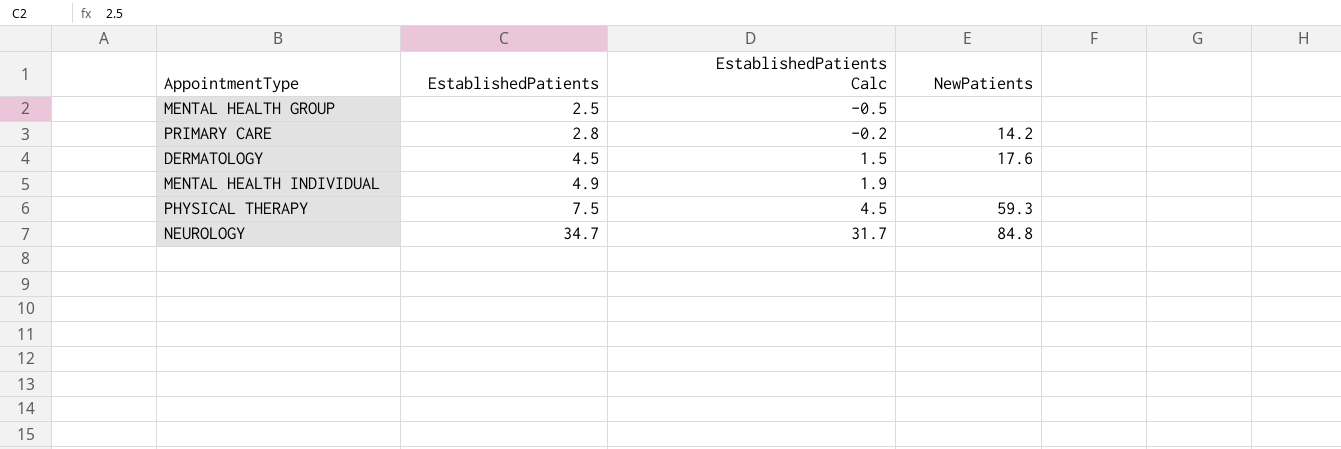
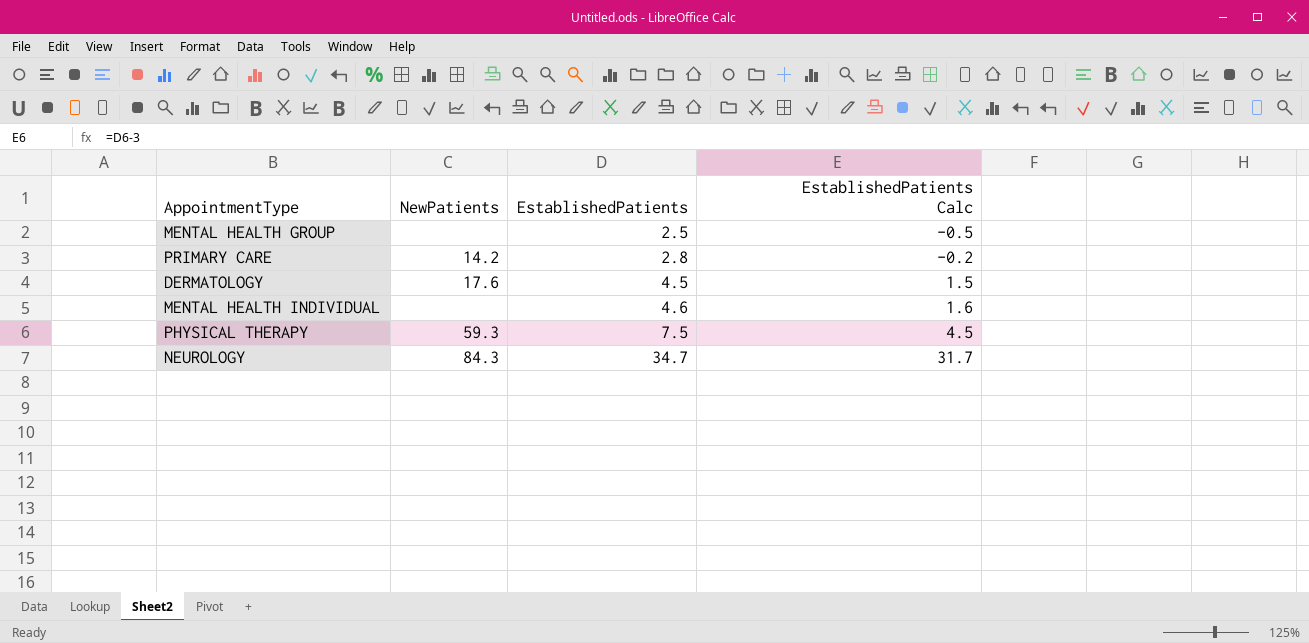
column NewPatients | position: 4 -> 2
MENTAL HEALTH INDIVIDUAL | EstablishedPatients: 4.9 -> 4.6
MENTAL HEALTH INDIVIDUAL | EstablishedPatients Calc: 1.9 -> 1.6
NEUROLOGY | NewPatients: 84.8 -> 84.3

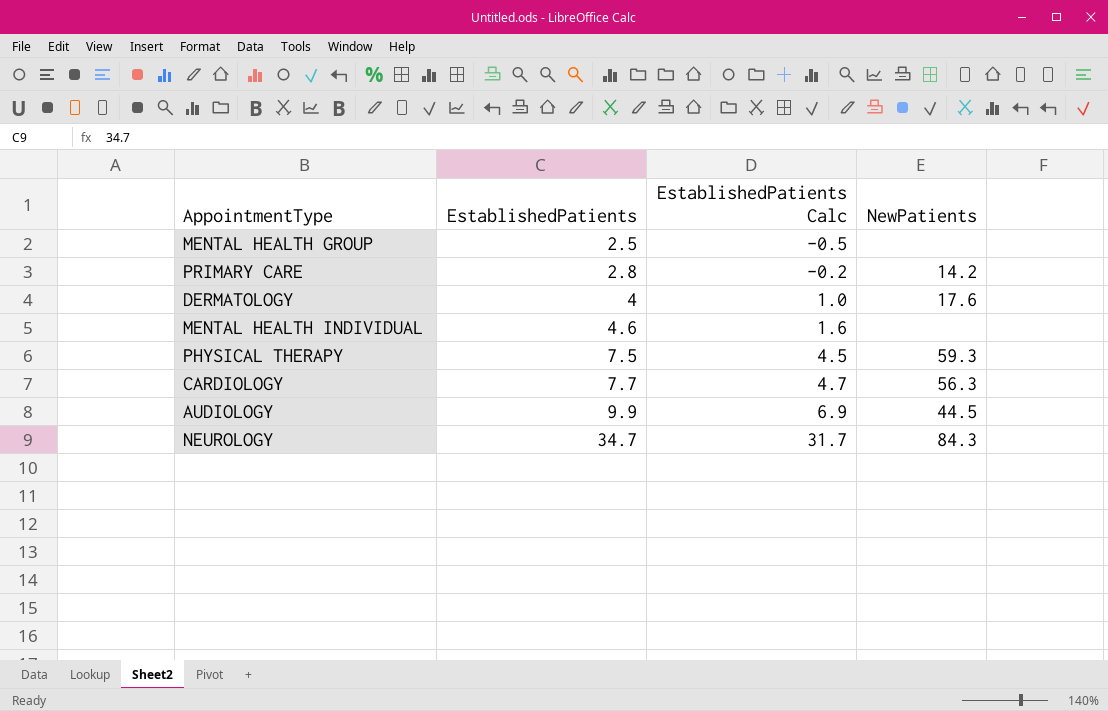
column NewPatients | position: 2 -> 4
DERMATOLOGY | EstablishedPatients: 4.5 -> 4
DERMATOLOGY | EstablishedPatients Calc: 1.5 -> 1.0
row CARDIOLOGY: none -> 7.7 | 4.7 | 56.3
row AUDIOLOGY: none -> 9.9 | 6.9 | 44.5

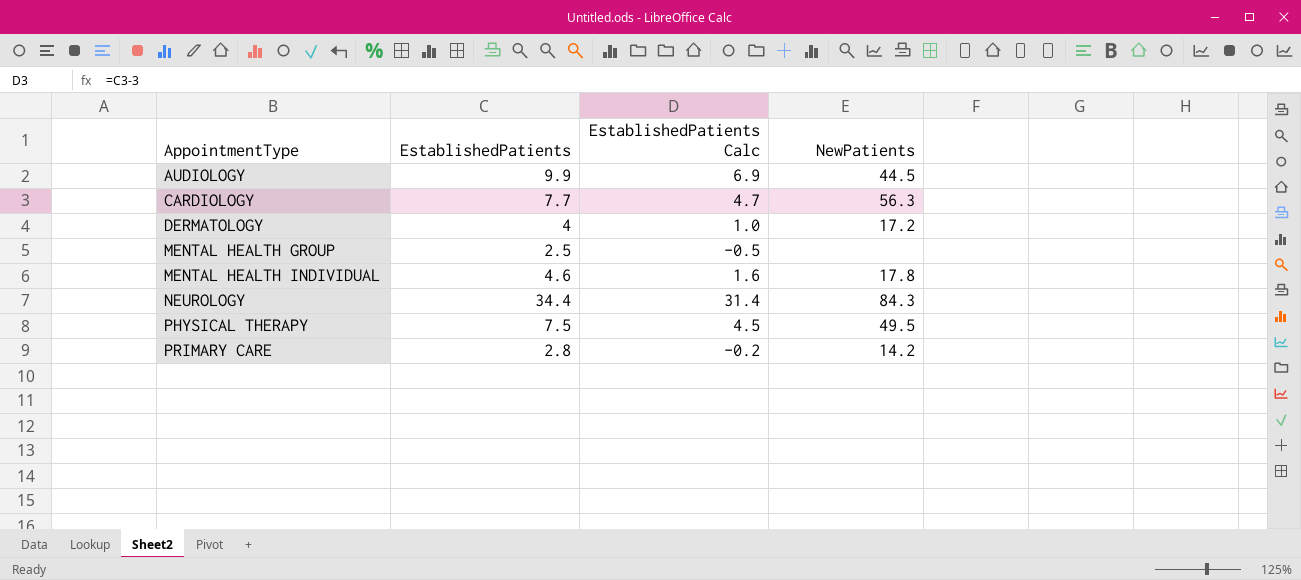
row order: EstablishedPatients ascending -> AppointmentType ascending
DERMATOLOGY | NewPatients: 17.6 -> 17.2
MENTAL HEALTH INDIVIDUAL | NewPatients: none -> 17.8
NEUROLOGY | EstablishedPatients: 34.7 -> 34.4
NEUROLOGY | EstablishedPatients Calc: 31.7 -> 31.4
PHYSICAL THERAPY | NewPatients: 59.3 -> 49.5

